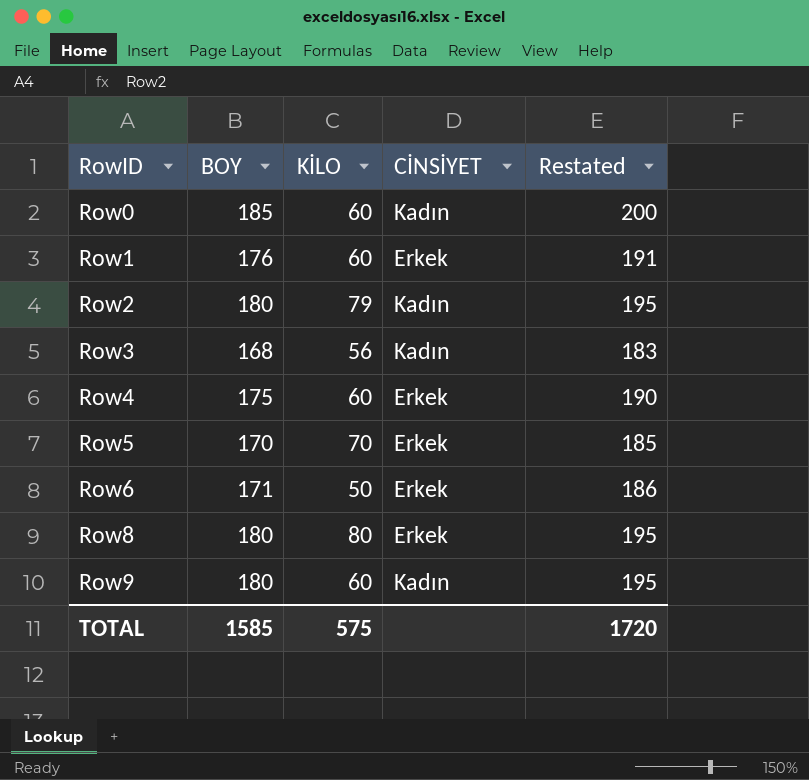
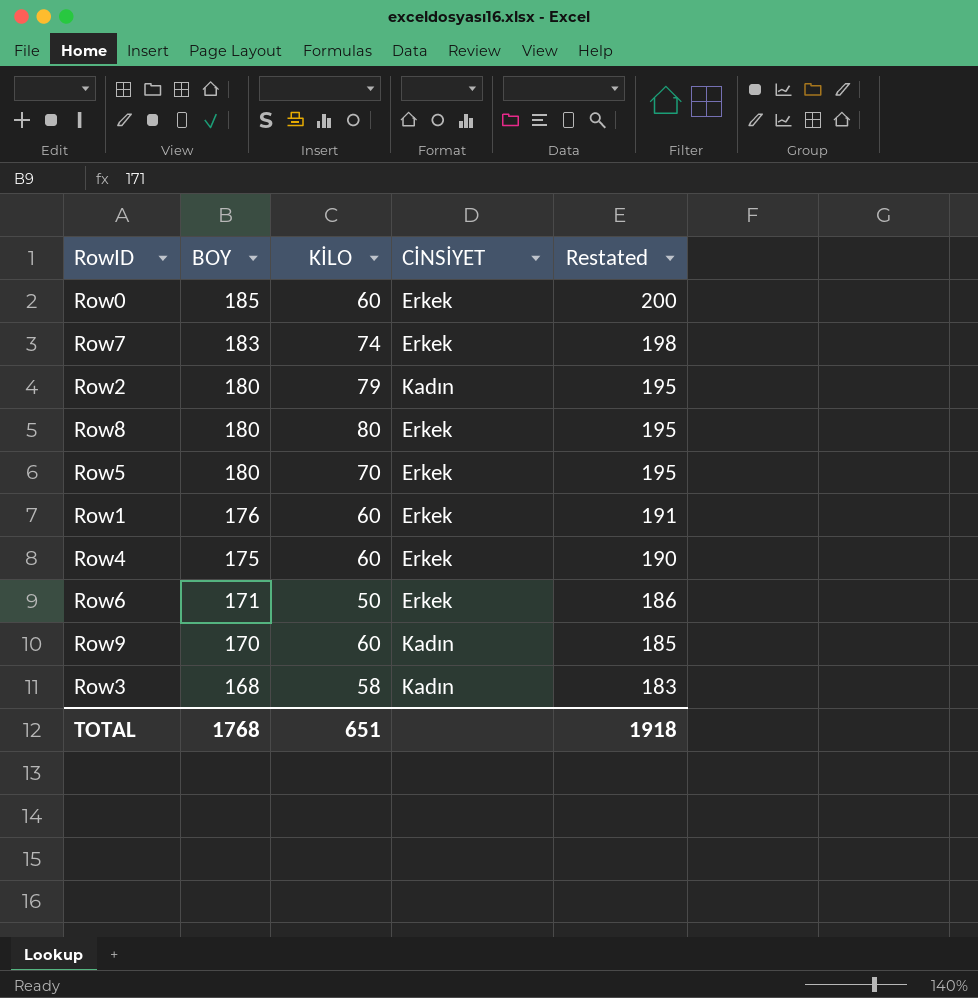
row order: RowID ascending -> BOY descending
Row0 | CİNSİYET: Kadın -> Erkek
row Row7: none -> 183 | 74 | Erkek | 198
Row5 | BOY: 170 -> 180
Row5 | Restated: 185 -> 195
Row9 | BOY: 180 -> 170
Row9 | Restated: 195 -> 185
Row3 | KİLO: 56 -> 58
TOTAL | BOY: 1585 -> 1768
TOTAL | KİLO: 575 -> 651
TOTAL | Restated: 1720 -> 1918

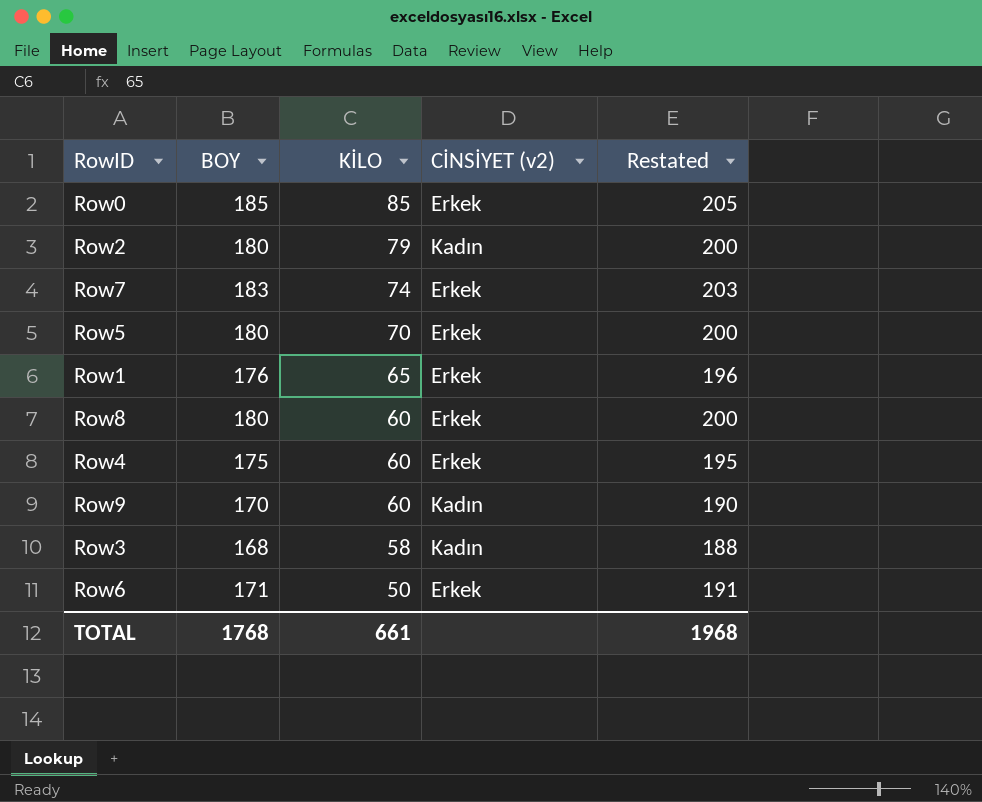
row order: BOY descending -> KİLO descending
column name: CİNSİYET -> CİNSİYET (v2)
column Restated | formula: [BOY] + 15 -> [BOY] + 20
Row0 | KİLO: 60 -> 85
Row1 | KİLO: 60 -> 65
Row8 | KİLO: 80 -> 60
TOTAL | KİLO: 651 -> 661
TOTAL | Restated: 1918 -> 1968

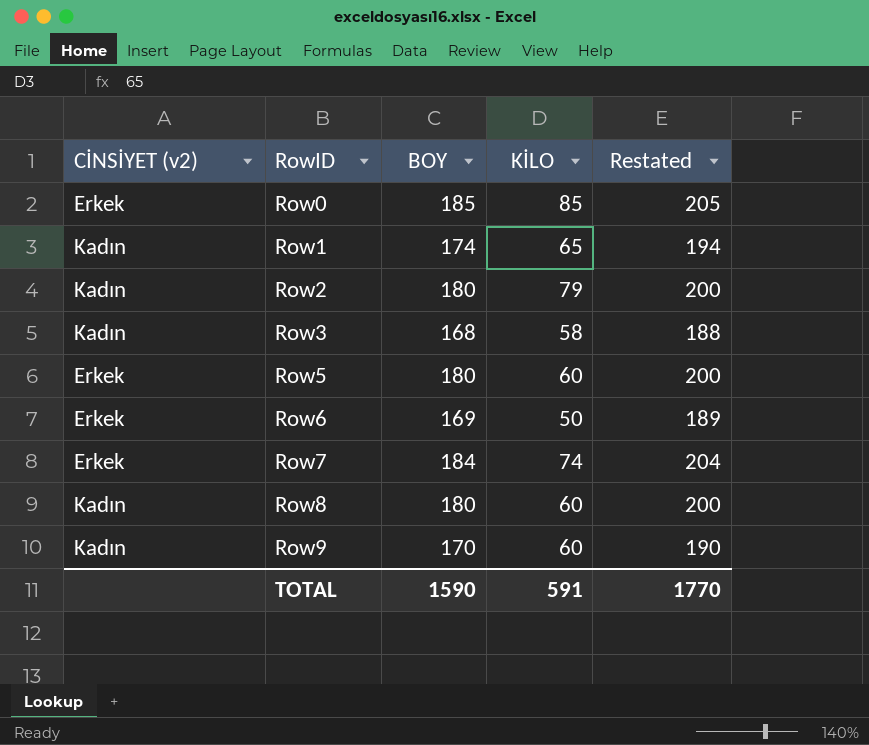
row order: KİLO descending -> RowID ascending
column CİNSİYET (v2) | position: 4 -> 1
row Row4: 175 | 60 | Erkek | 195 -> none
Row1 | CİNSİYET (v2): Erkek -> Kadın
Row1 | BOY: 176 -> 174
Row1 | Restated: 196 -> 194
Row5 | KİLO: 70 -> 60
Row6 | BOY: 171 -> 169
Row6 | Restated: 191 -> 189
Row7 | BOY: 183 -> 184
Row7 | Restated: 203 -> 204
Row8 | CİNSİYET (v2): Erkek -> Kadın
TOTAL | BOY: 1768 -> 1590
TOTAL | KİLO: 661 -> 591
TOTAL | Restated: 1968 -> 1770

